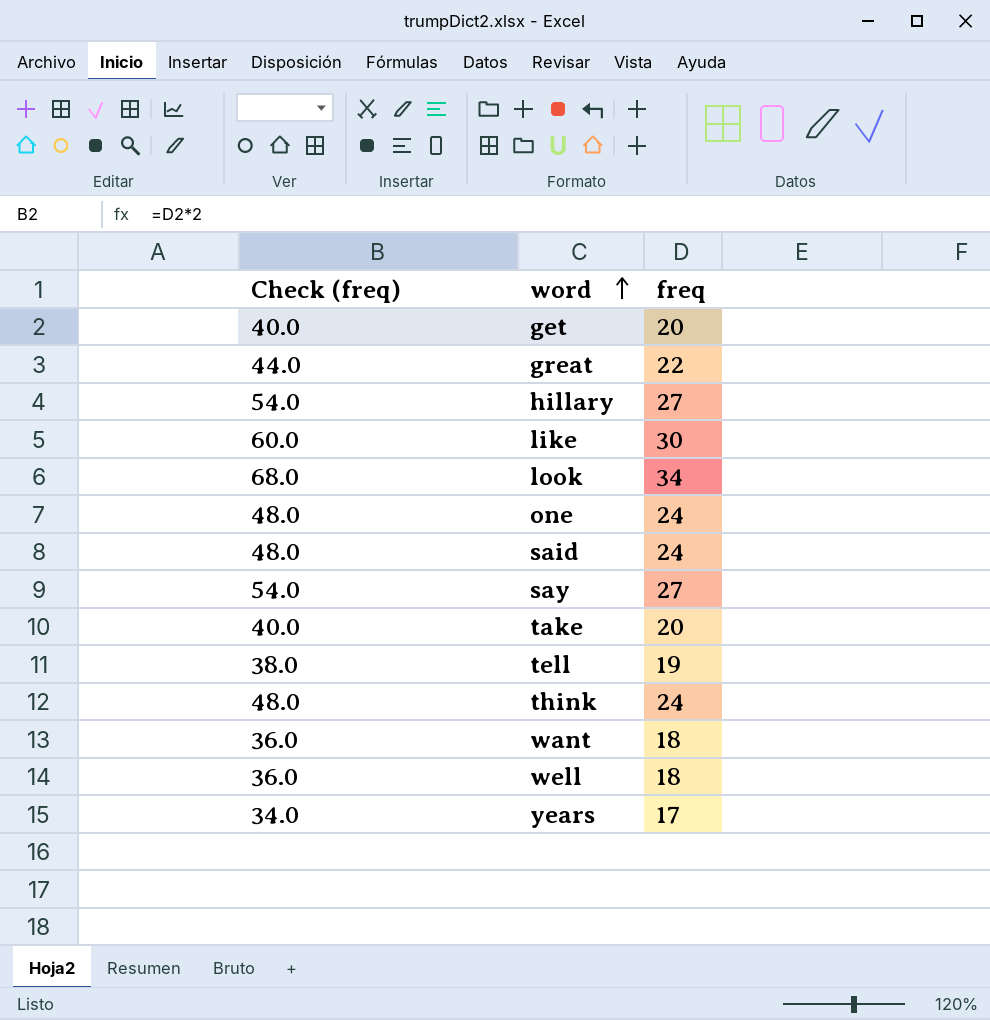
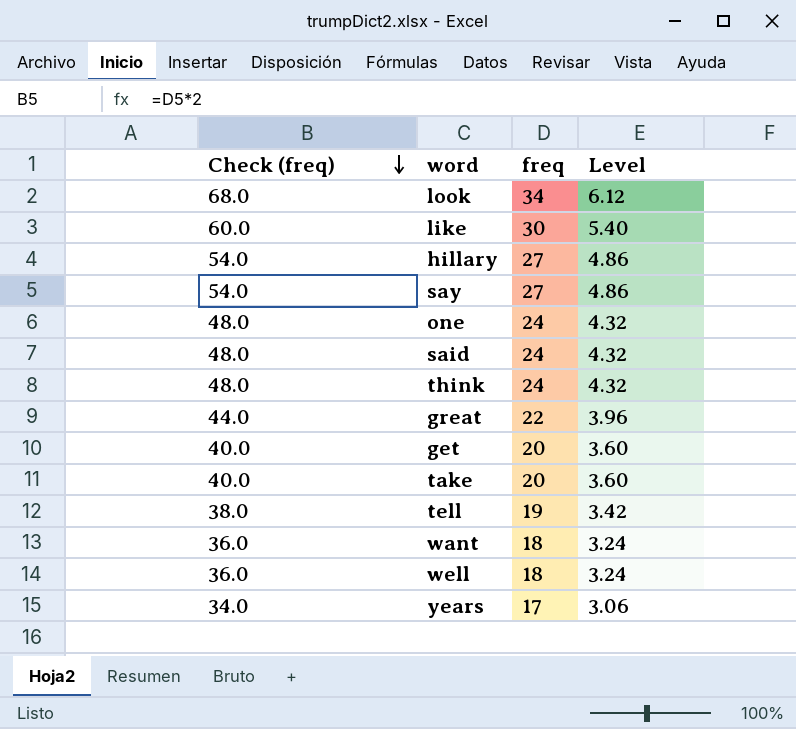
row order: word ascending -> Check (freq) descending
column Level | formula: none -> [freq] * 0.18

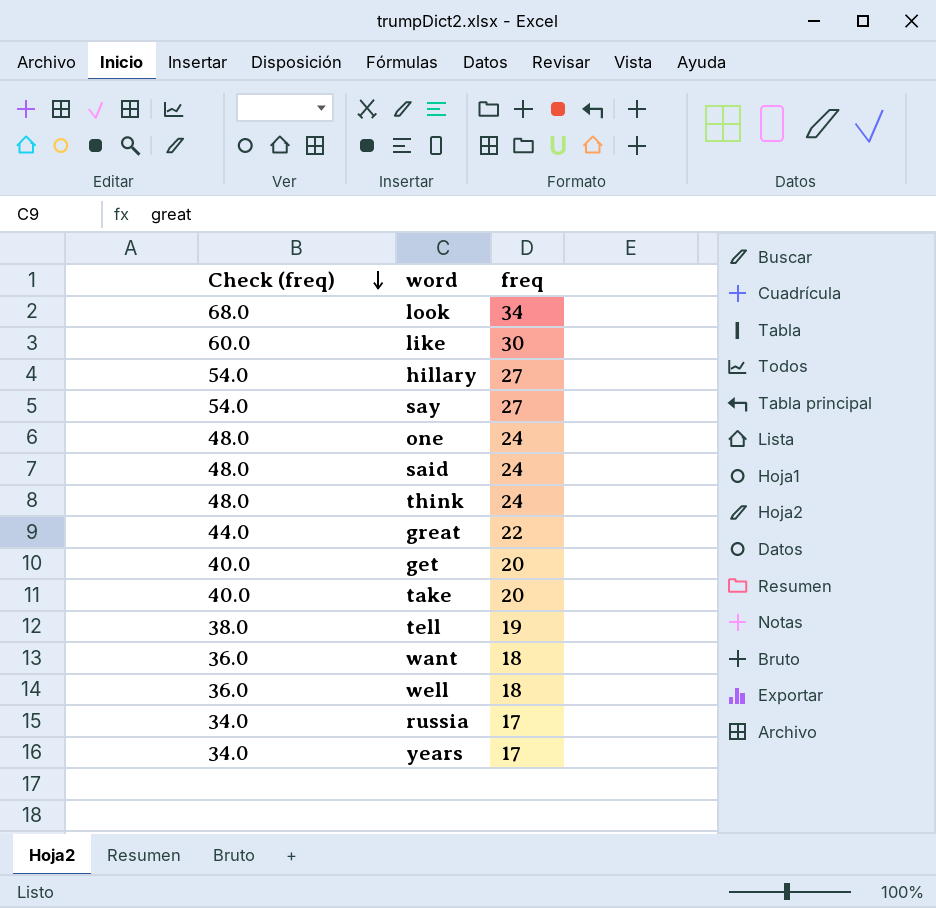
column Level | formula: [freq] * 0.18 -> none
row russia: none -> 34.0 | 17

